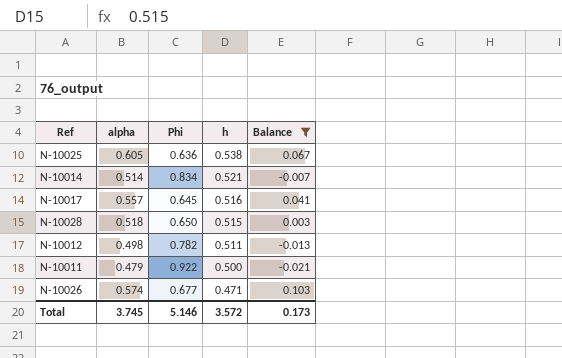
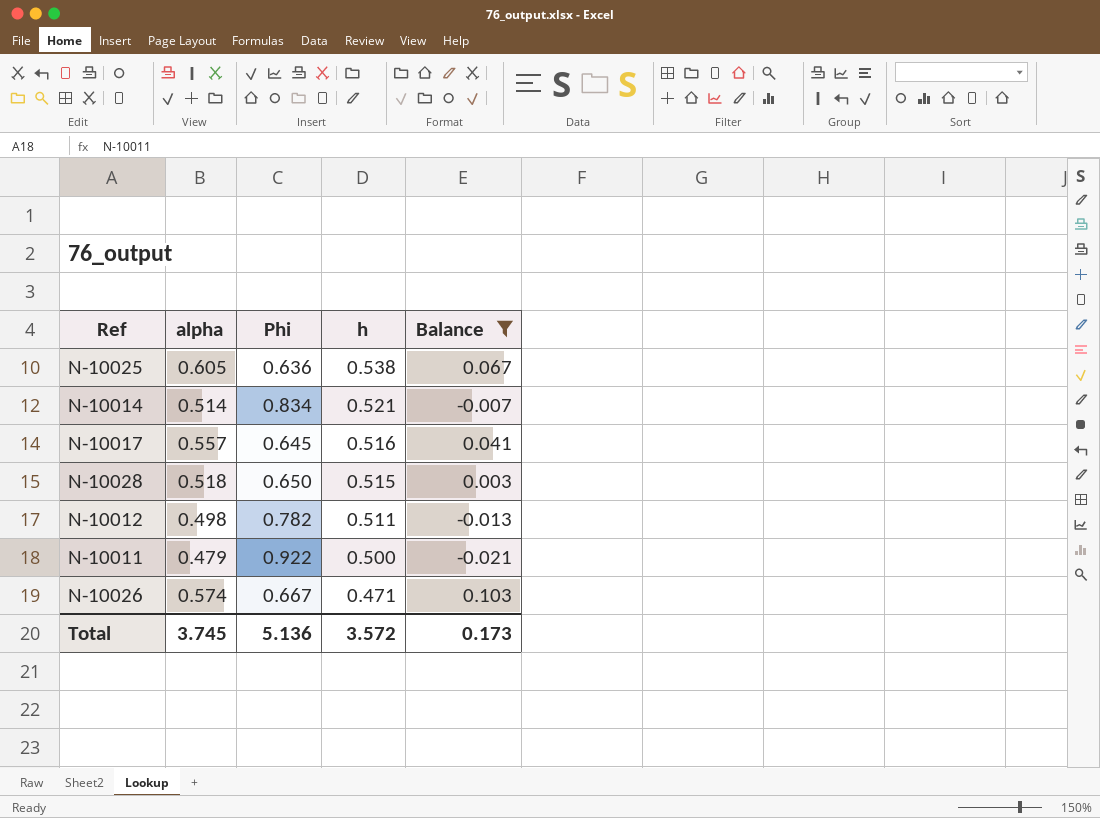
N-10026 | Phi: 0.677 -> 0.667
Total | Phi: 5.146 -> 5.136

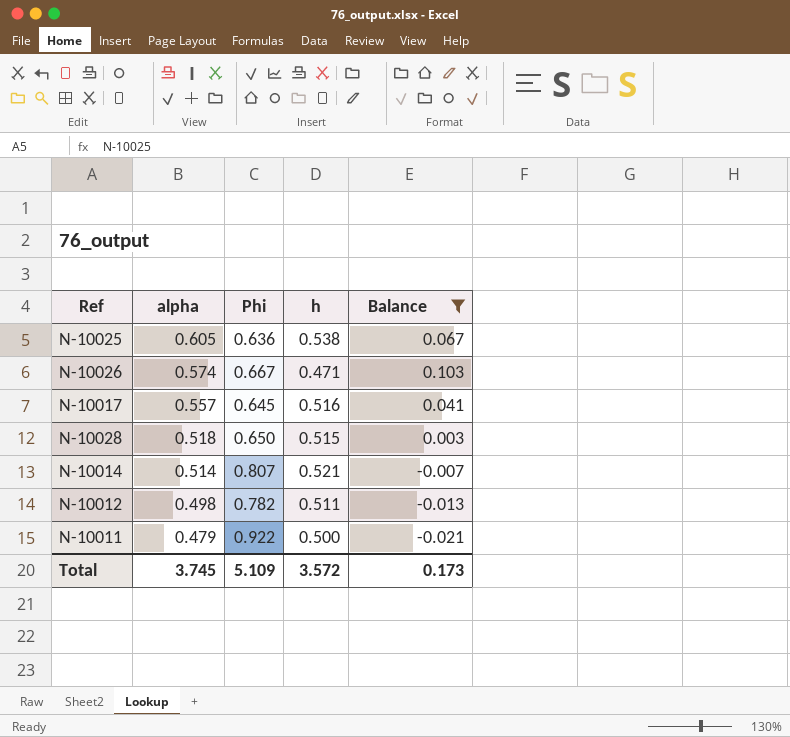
row order: h descending -> alpha descending
N-10014 | Phi: 0.834 -> 0.807
Total | Phi: 5.136 -> 5.109

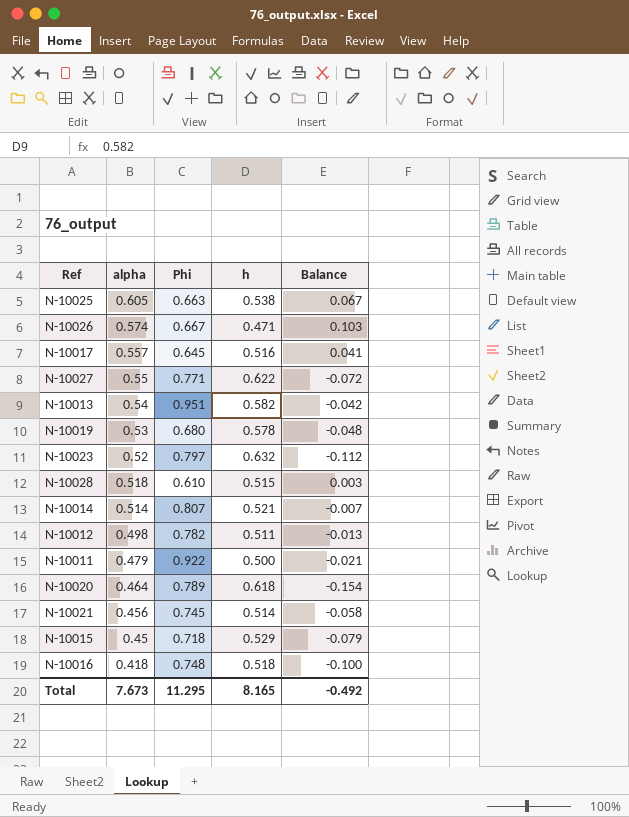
filter: Balance >= -0.021 -> none
N-10025 | Phi: 0.636 -> 0.663
N-10028 | Phi: 0.650 -> 0.610
Total | alpha: 3.745 -> 7.673
Total | Phi: 5.109 -> 11.295
Total | h: 3.572 -> 8.165
Total | Balance: 0.173 -> -0.492

